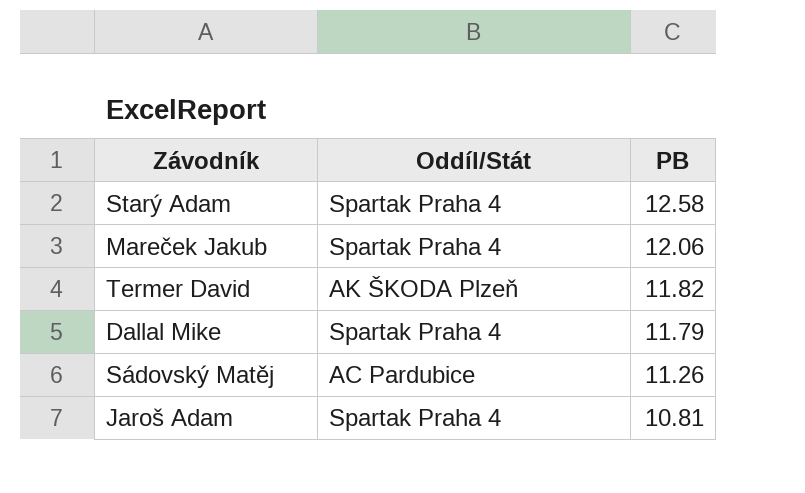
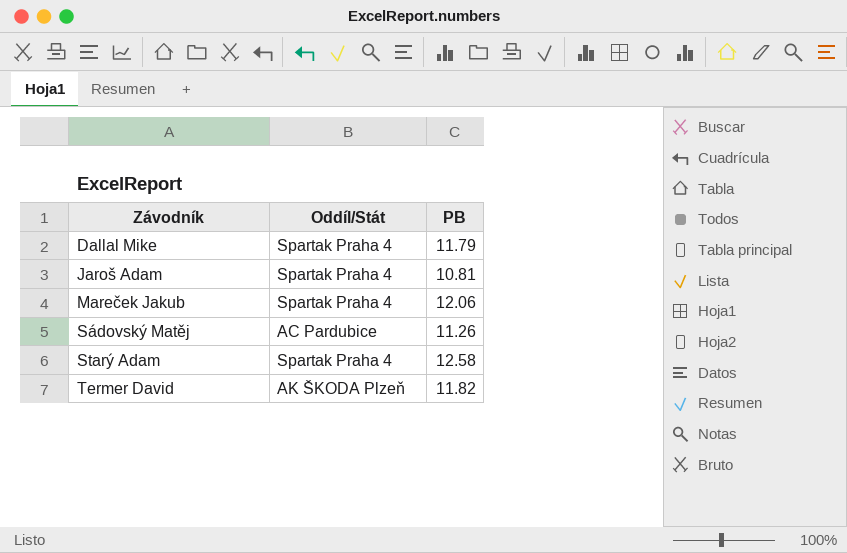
row order: PB descending -> Závodník ascending

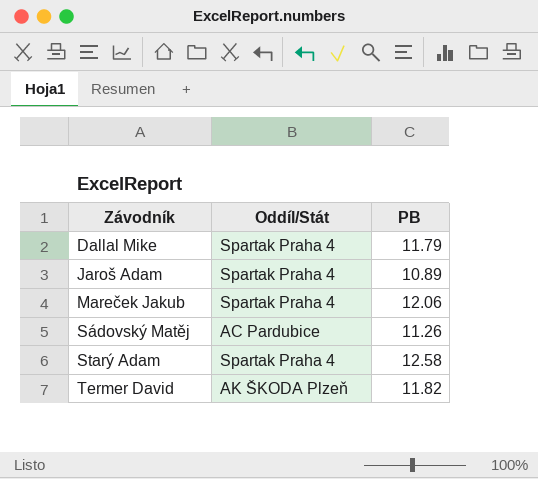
Jaroš Adam | PB: 10.81 -> 10.89

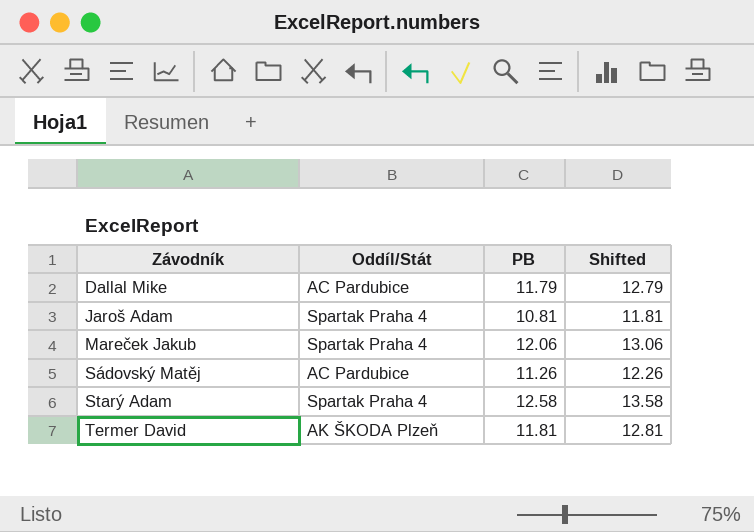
column Shifted | formula: none -> [PB] + 1
Dallal Mike | Oddíl/Stát: Spartak Praha 4 -> AC Pardubice
Jaroš Adam | PB: 10.89 -> 10.81
Termer David | PB: 11.82 -> 11.81

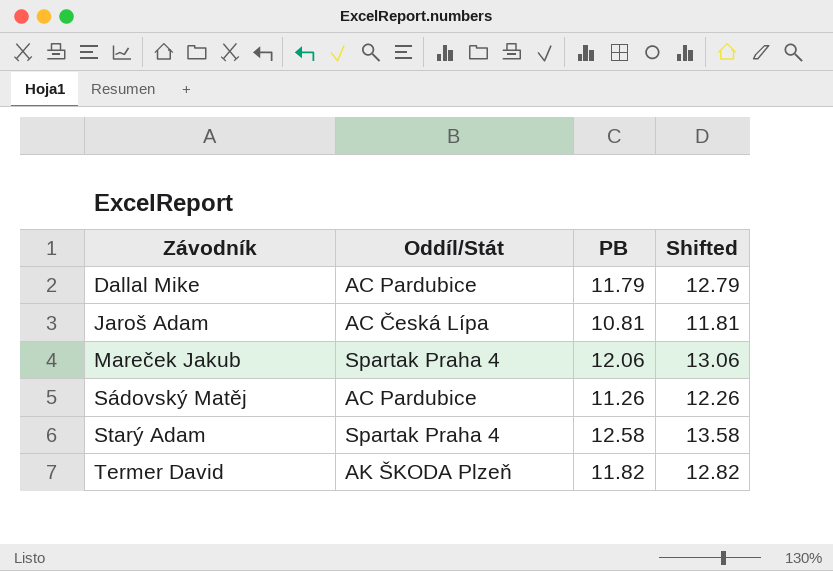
Jaroš Adam | Oddíl/Stát: Spartak Praha 4 -> AC Česká Lípa
Termer David | PB: 11.81 -> 11.82
Termer David | Shifted: 12.81 -> 12.82

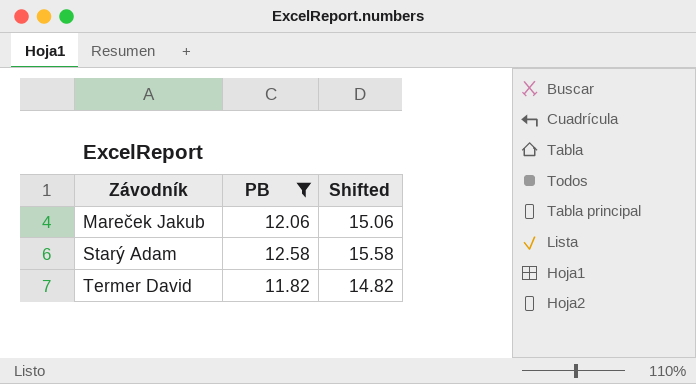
filter: none -> PB >= 11.82
column Oddíl/Stát | position: 2 -> none
column Shifted | formula: [PB] + 1 -> [PB] + 3

